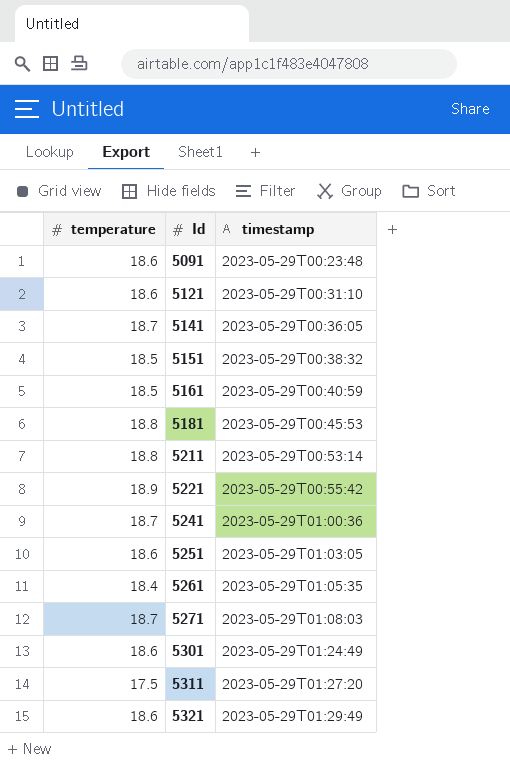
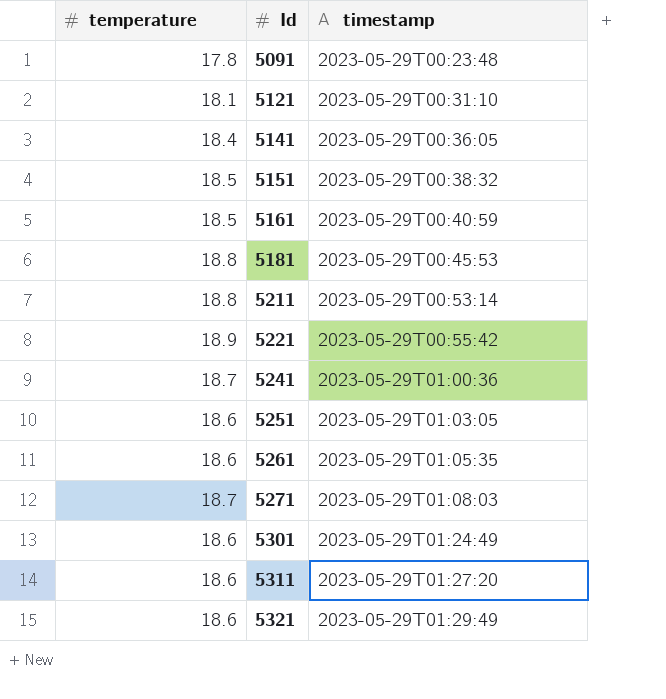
5091 | temperature: 18.6 -> 17.8
5121 | temperature: 18.6 -> 18.1
5141 | temperature: 18.7 -> 18.4
5261 | temperature: 18.4 -> 18.6
5311 | temperature: 17.5 -> 18.6

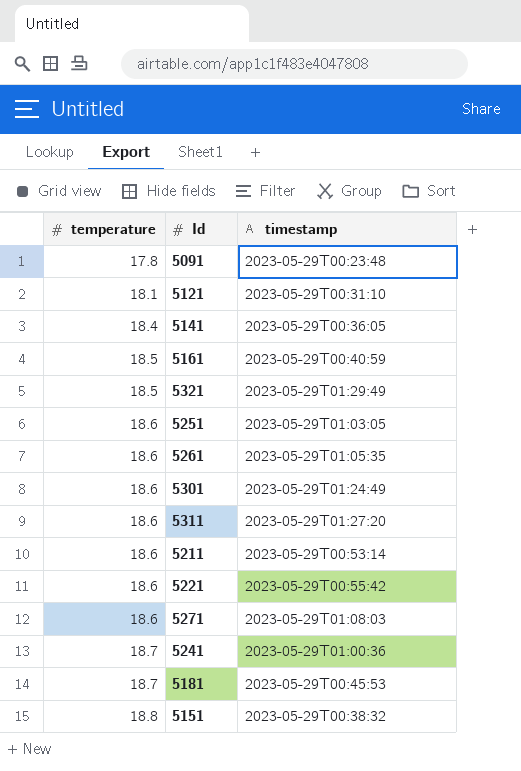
row order: Id ascending -> temperature ascending
5321 | temperature: 18.6 -> 18.5
5211 | temperature: 18.8 -> 18.6
5221 | temperature: 18.9 -> 18.6
5271 | temperature: 18.7 -> 18.6
5181 | temperature: 18.8 -> 18.7
5151 | temperature: 18.5 -> 18.8

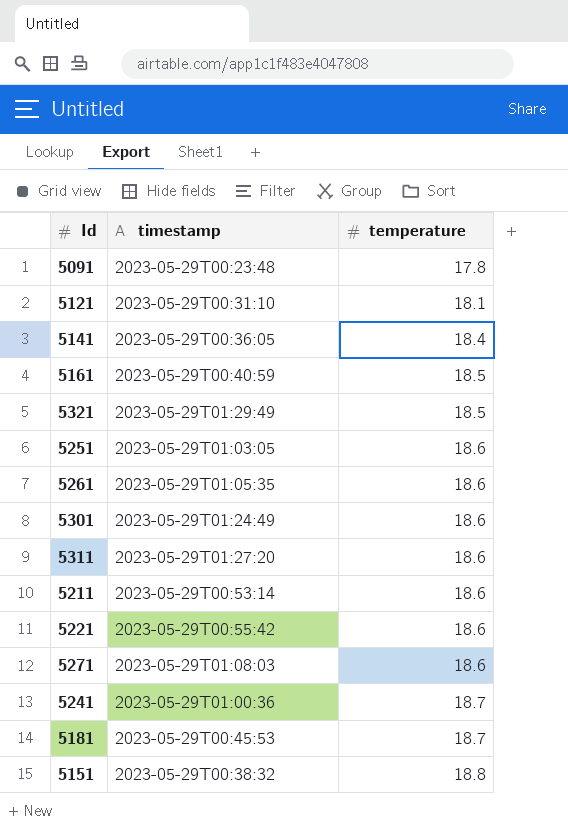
column temperature | position: 1 -> 3

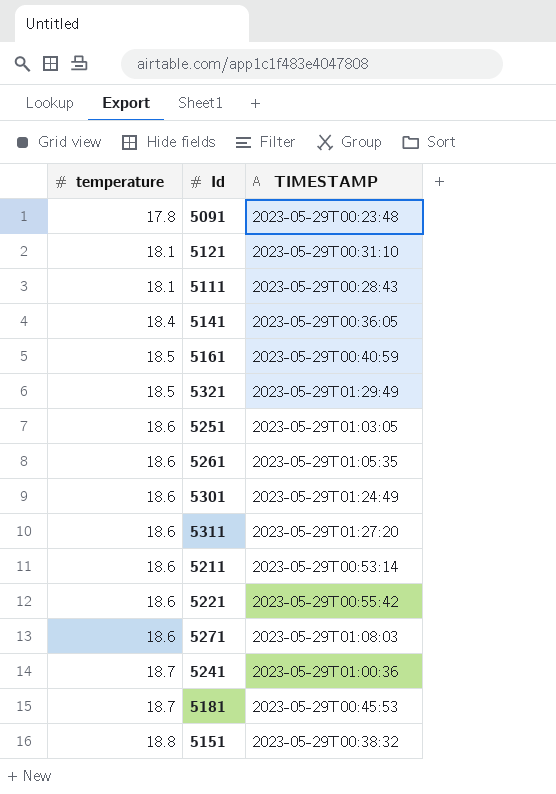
column temperature | position: 3 -> 1
column name: timestamp -> TIMESTAMP
row 5111: none -> 18.1 | 2023-05-29T00:28:43

